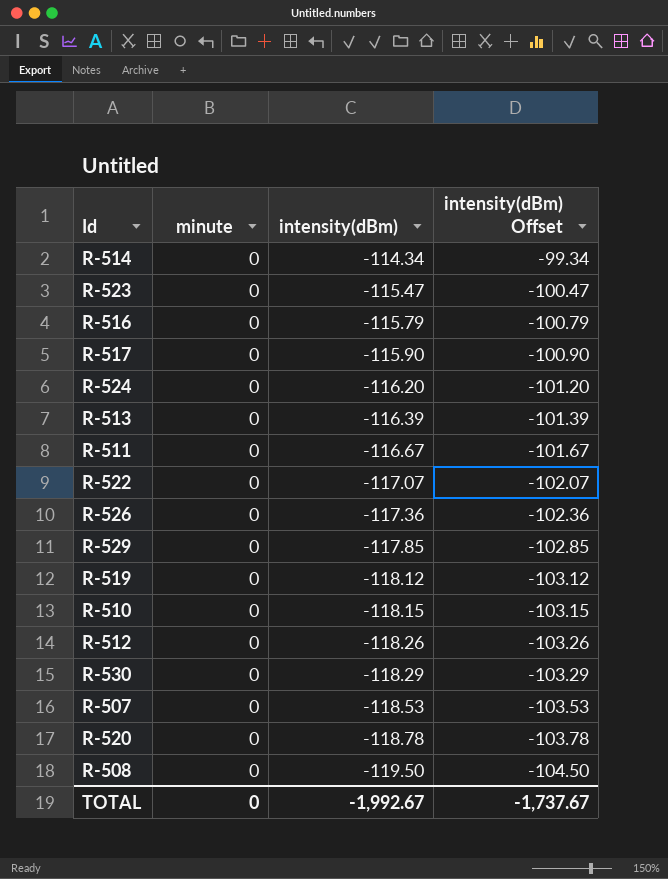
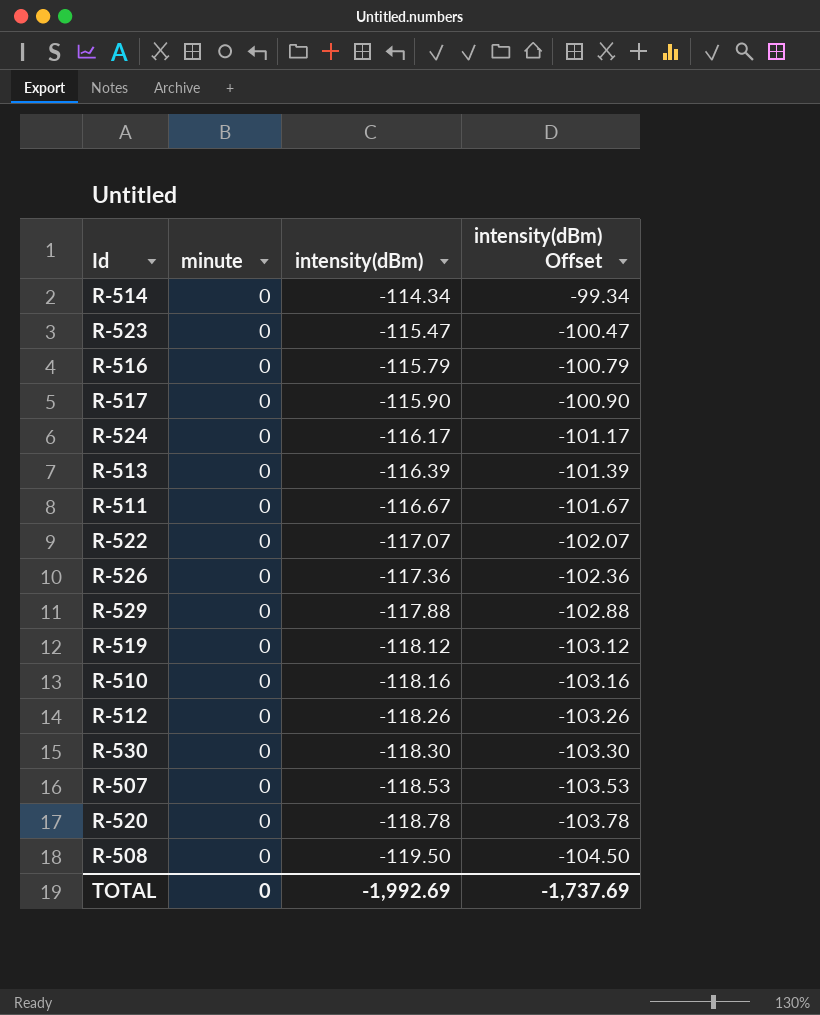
R-524 | intensity(dBm): -116.20 -> -116.17
R-524 | intensity(dBm) Offset: -101.20 -> -101.17
R-529 | intensity(dBm): -117.85 -> -117.88
R-529 | intensity(dBm) Offset: -102.85 -> -102.88
R-510 | intensity(dBm): -118.15 -> -118.16
R-510 | intensity(dBm) Offset: -103.15 -> -103.16
R-530 | intensity(dBm): -118.29 -> -118.30
R-530 | intensity(dBm) Offset: -103.29 -> -103.30
TOTAL | intensity(dBm): -1,992.67 -> -1,992.69
TOTAL | intensity(dBm) Offset: -1,737.67 -> -1,737.69

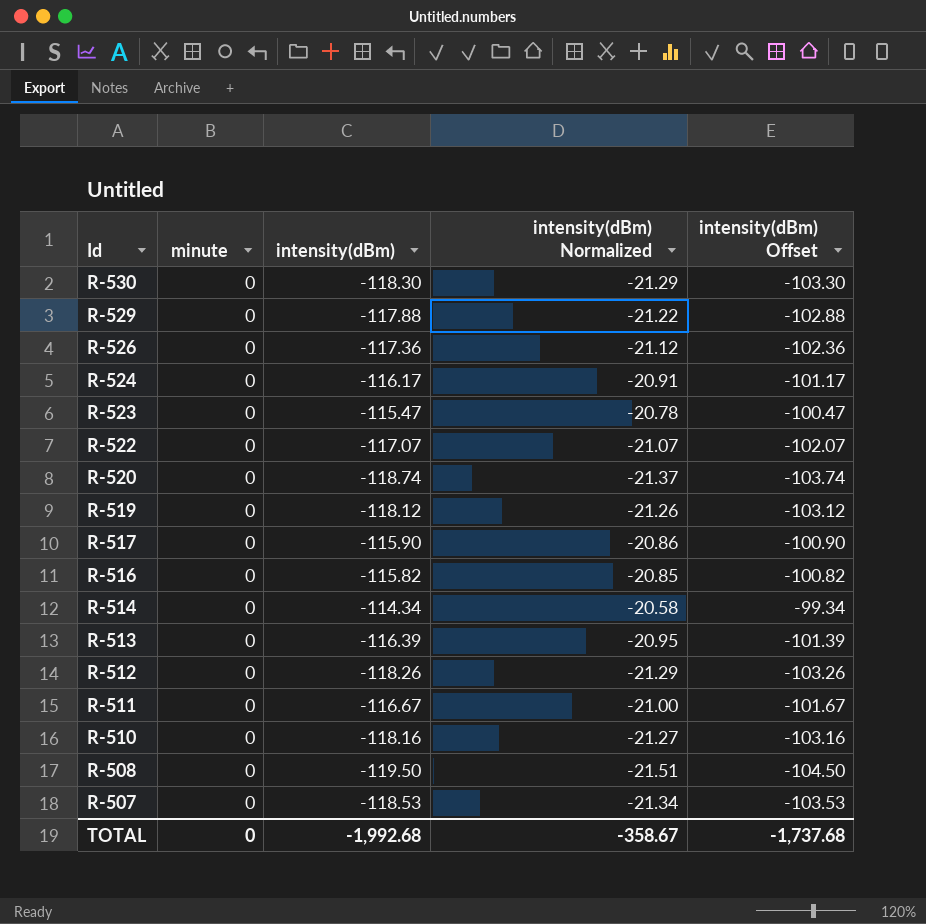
row order: intensity(dBm) descending -> Id descending
column intensity(dBm) Normalized | formula: none -> [intensity(dBm)] * 0.18
R-520 | intensity(dBm): -118.78 -> -118.74
R-520 | intensity(dBm) Offset: -103.78 -> -103.74
R-516 | intensity(dBm): -115.79 -> -115.82
R-516 | intensity(dBm) Offset: -100.79 -> -100.82
TOTAL | intensity(dBm): -1,992.69 -> -1,992.68
TOTAL | intensity(dBm) Offset: -1,737.69 -> -1,737.68

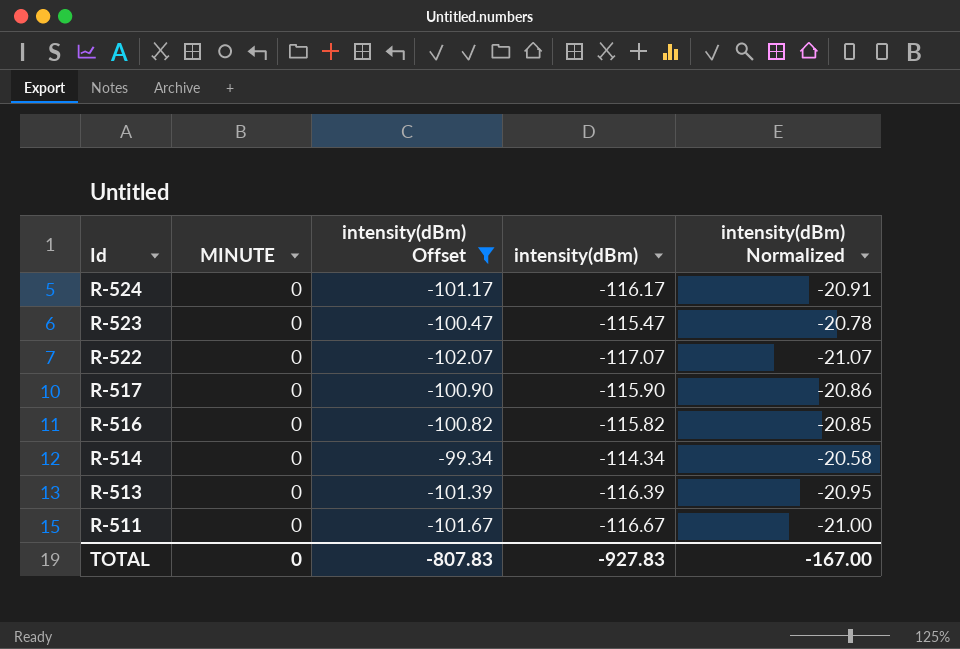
filter: none -> intensity(dBm) Offset >= -102.07
column name: minute -> MINUTE
column intensity(dBm) Offset | position: 5 -> 3
TOTAL | intensity(dBm) Offset: -1,737.68 -> -807.83
TOTAL | intensity(dBm): -1,992.68 -> -927.83
TOTAL | intensity(dBm) Normalized: -358.67 -> -167.00

